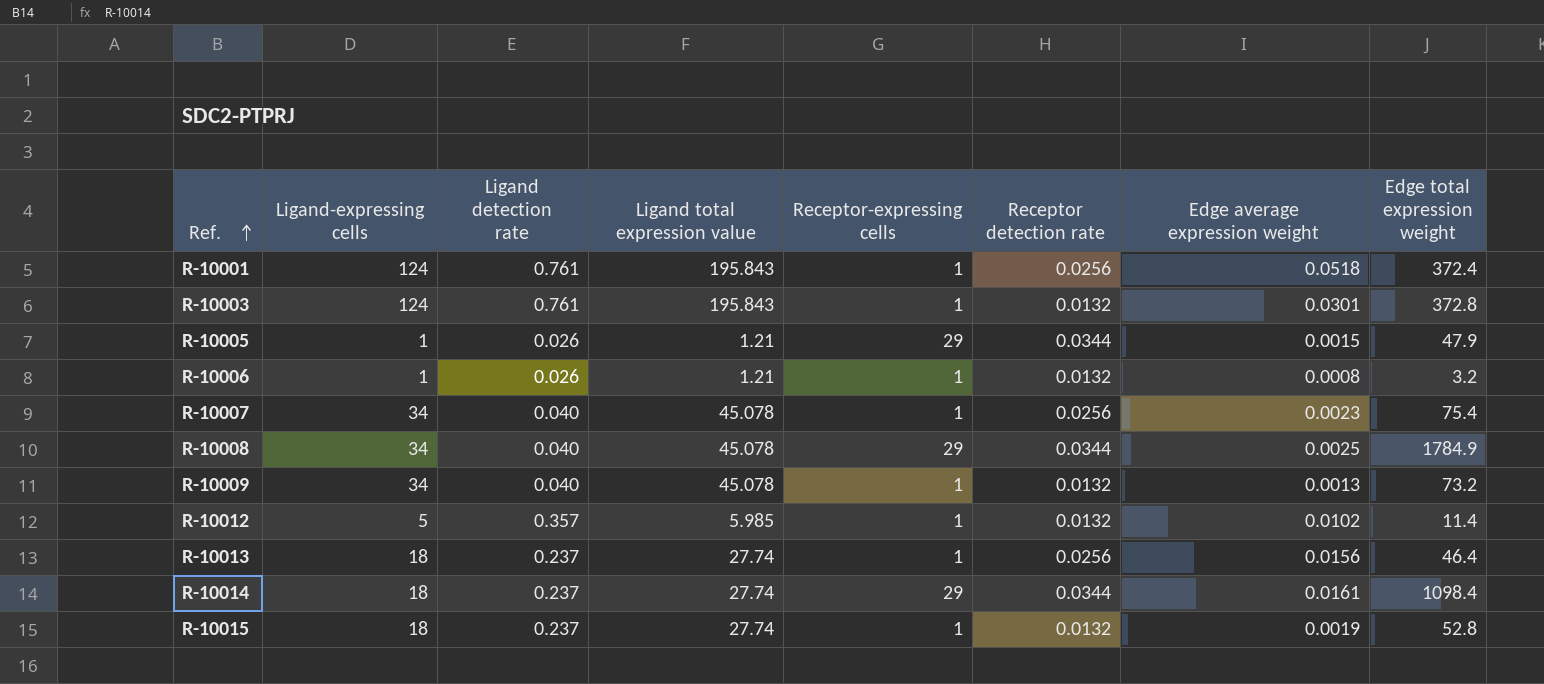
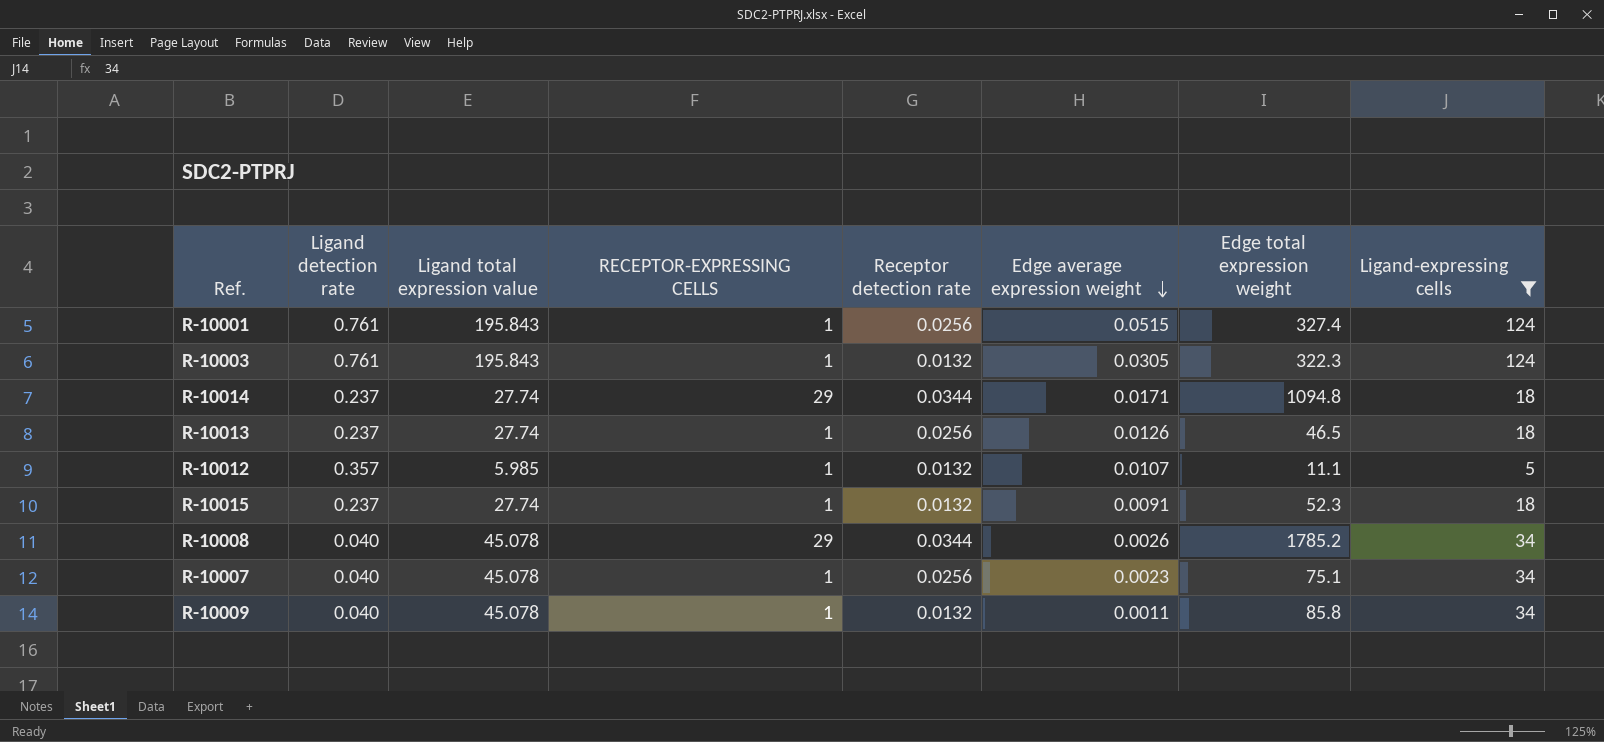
filter: none -> Ligand-expressing cells != 1
row order: Ref. ascending -> Edge average expression weight descending
column name: Receptor-expressing cells -> RECEPTOR-EXPRESSING CELLS
column Ligand-expressing cells | position: 2 -> 8
R-10001 | Edge average expression weight: 0.0518 -> 0.0515
R-10001 | Edge total expression weight: 372.4 -> 327.4
R-10003 | Edge average expression weight: 0.0301 -> 0.0305
R-10003 | Edge total expression weight: 372.8 -> 322.3
R-10014 | Edge average expression weight: 0.0161 -> 0.0171
R-10014 | Edge total expression weight: 1098.4 -> 1094.8
R-10013 | Edge average expression weight: 0.0156 -> 0.0126
R-10013 | Edge total expression weight: 46.4 -> 46.5
R-10012 | Edge average expression weight: 0.0102 -> 0.0107
R-10012 | Edge total expression weight: 11.4 -> 11.1
R-10015 | Edge average expression weight: 0.0019 -> 0.0091
R-10015 | Edge total expression weight: 52.8 -> 52.3
R-10008 | Edge average expression weight: 0.0025 -> 0.0026
R-10008 | Edge total expression weight: 1784.9 -> 1785.2
R-10007 | Edge total expression weight: 75.4 -> 75.1
R-10009 | Edge average expression weight: 0.0013 -> 0.0011
R-10009 | Edge total expression weight: 73.2 -> 85.8

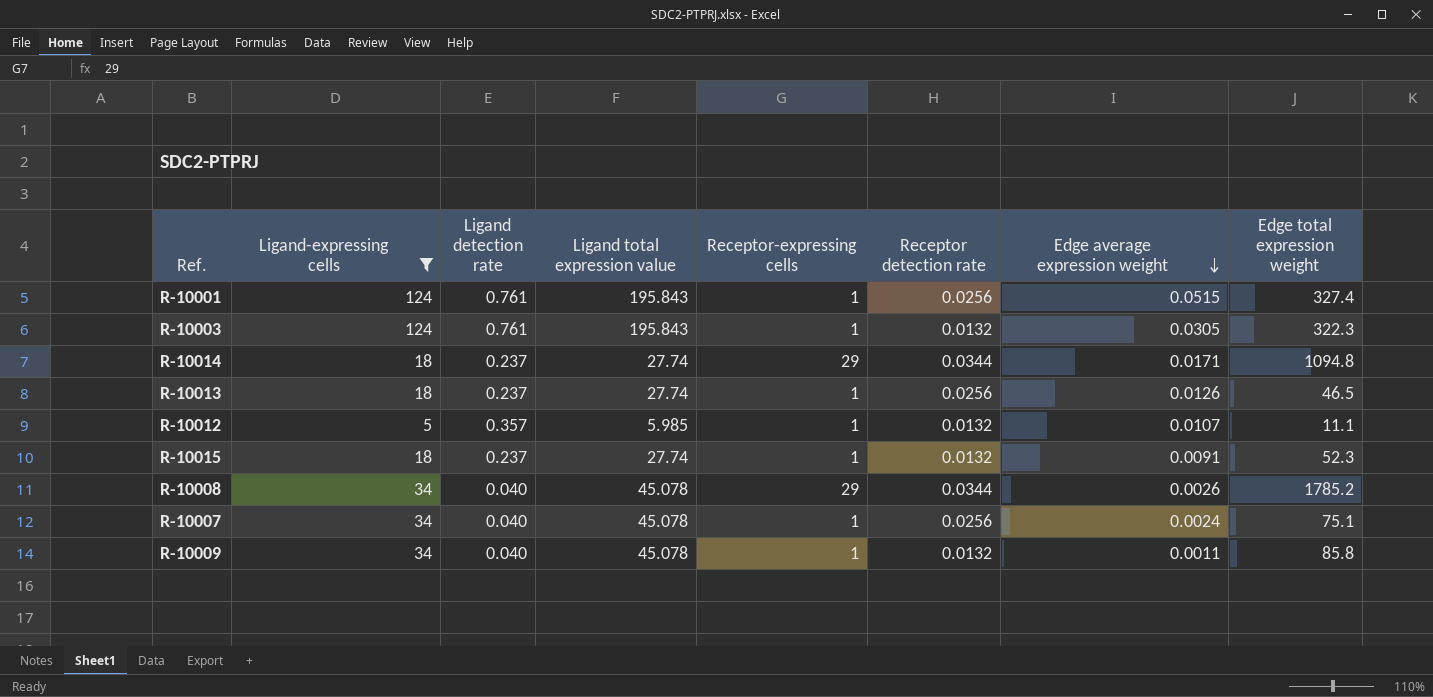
column Ligand-expressing cells | position: 8 -> 2
column name: RECEPTOR-EXPRESSING CELLS -> Receptor-expressing cells
R-10007 | Edge average expression weight: 0.0023 -> 0.0024

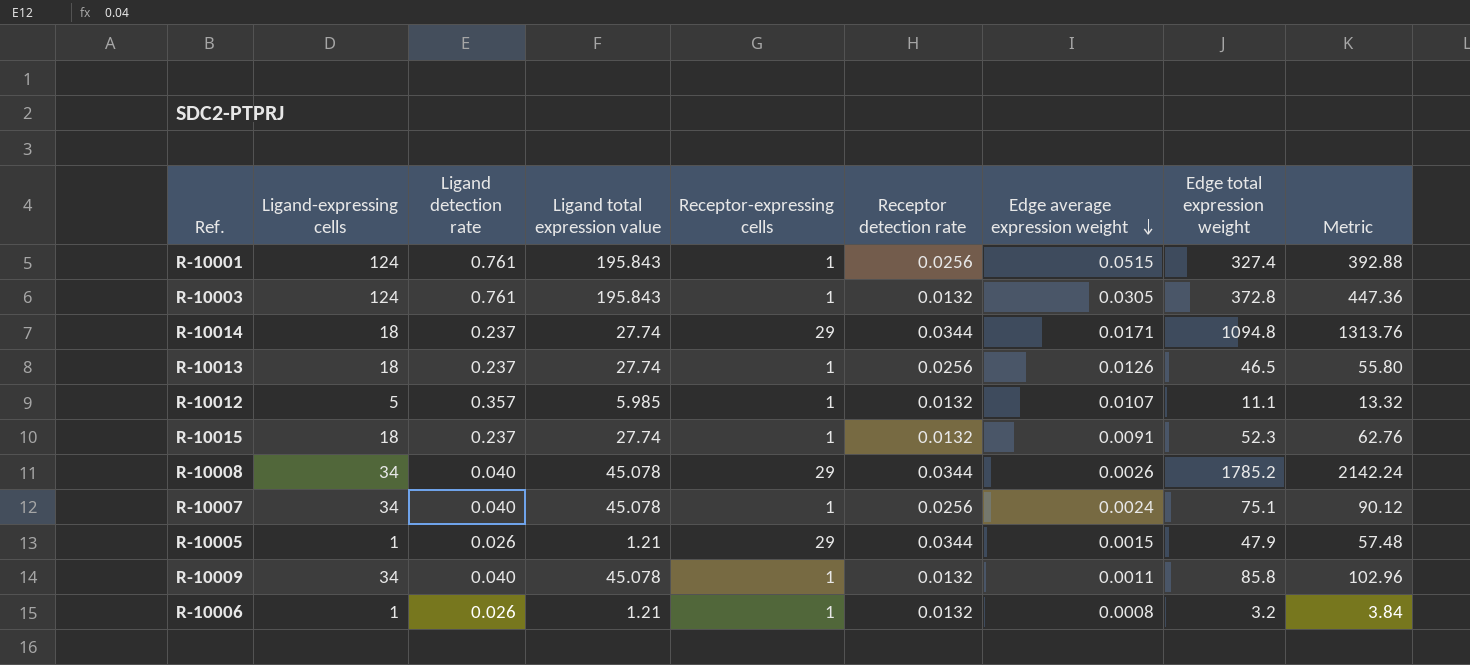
filter: Ligand-expressing cells != 1 -> none
column Metric | formula: none -> [Edge total expression weight] * 1.2
R-10003 | Edge total expression weight: 322.3 -> 372.8

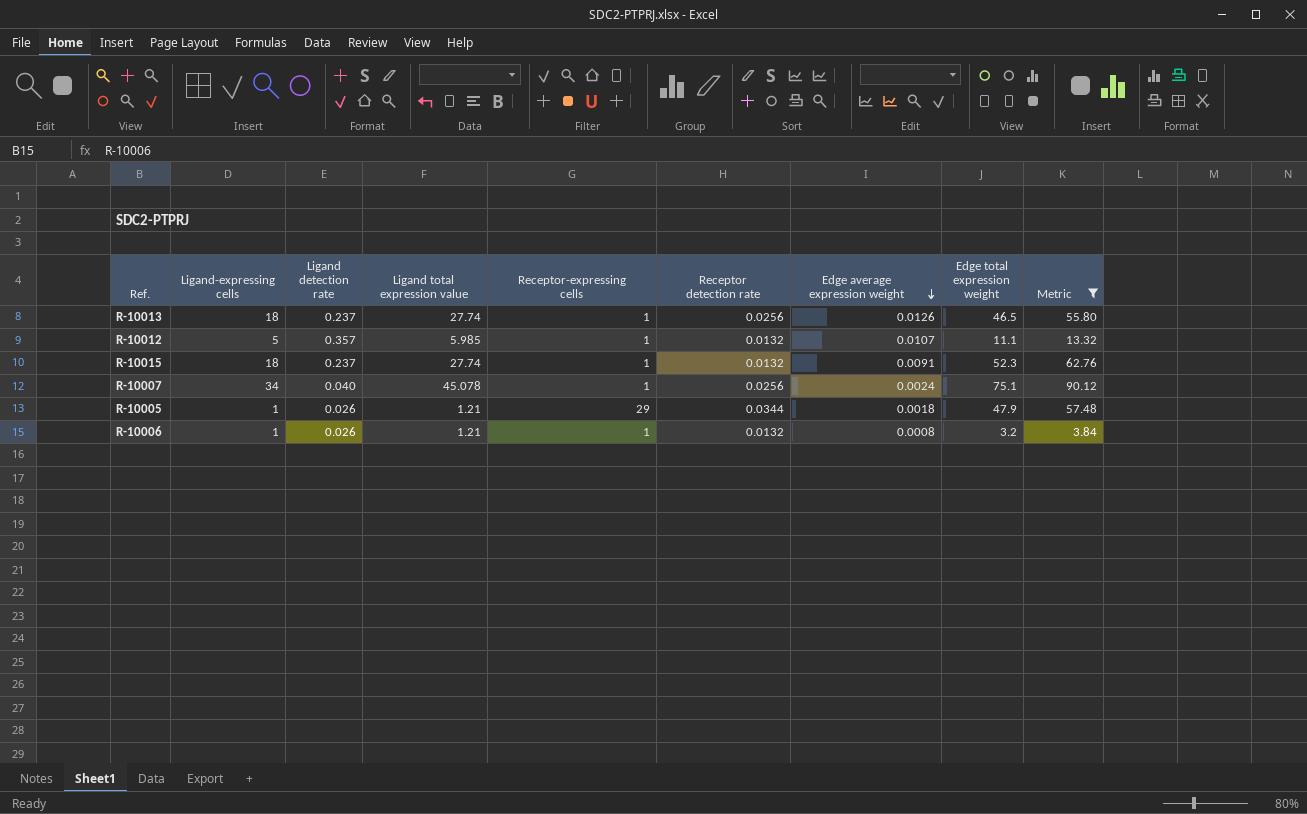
filter: none -> Metric <= 90.12
R-10005 | Edge average expression weight: 0.0015 -> 0.0018

